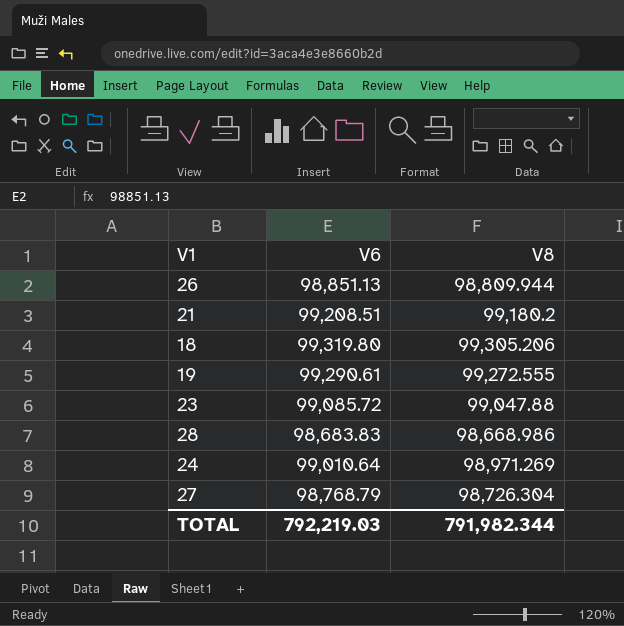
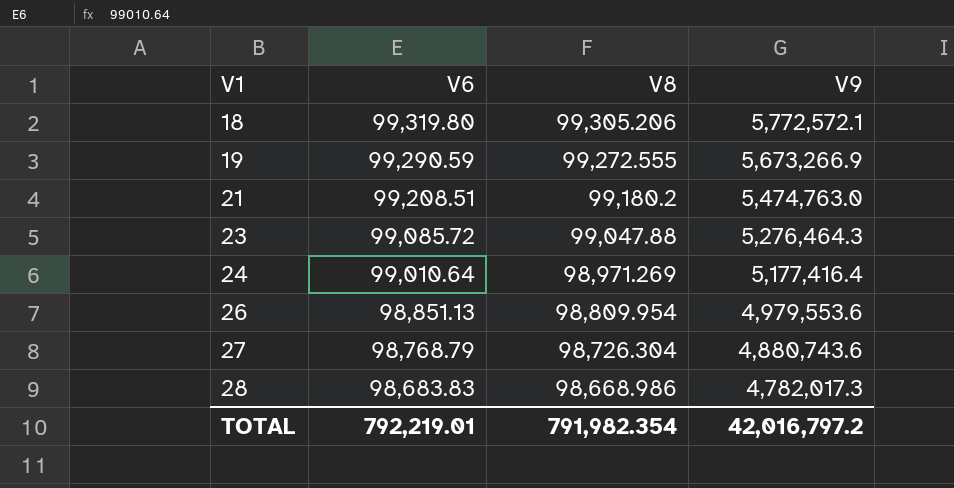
row order: none -> V1 ascending
column V9 | position: none -> 4
19 | V6: 99,290.61 -> 99,290.59
26 | V8: 98,809.944 -> 98,809.954
TOTAL | V6: 792,219.03 -> 792,219.01
TOTAL | V8: 791,982.344 -> 791,982.354

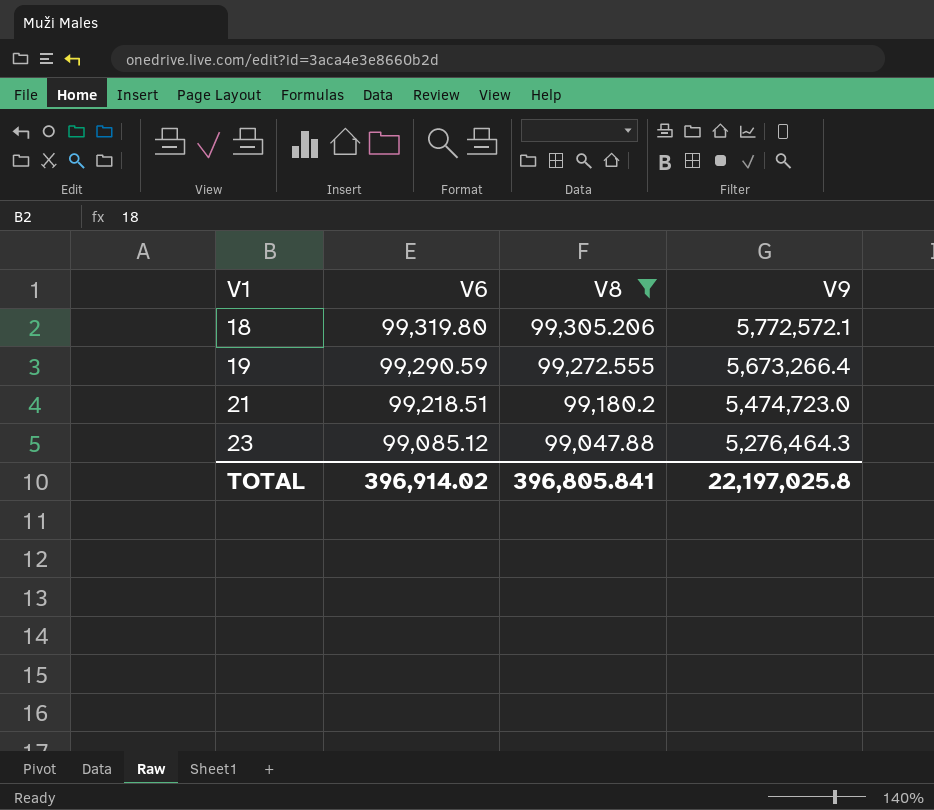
filter: none -> V8 >= 99,047.88
19 | V9: 5,673,266.9 -> 5,673,266.4
21 | V6: 99,208.51 -> 99,218.51
21 | V9: 5,474,763.0 -> 5,474,723.0
23 | V6: 99,085.72 -> 99,085.12
TOTAL | V6: 792,219.01 -> 396,914.02
TOTAL | V8: 791,982.354 -> 396,805.841
TOTAL | V9: 42,016,797.2 -> 22,197,025.8

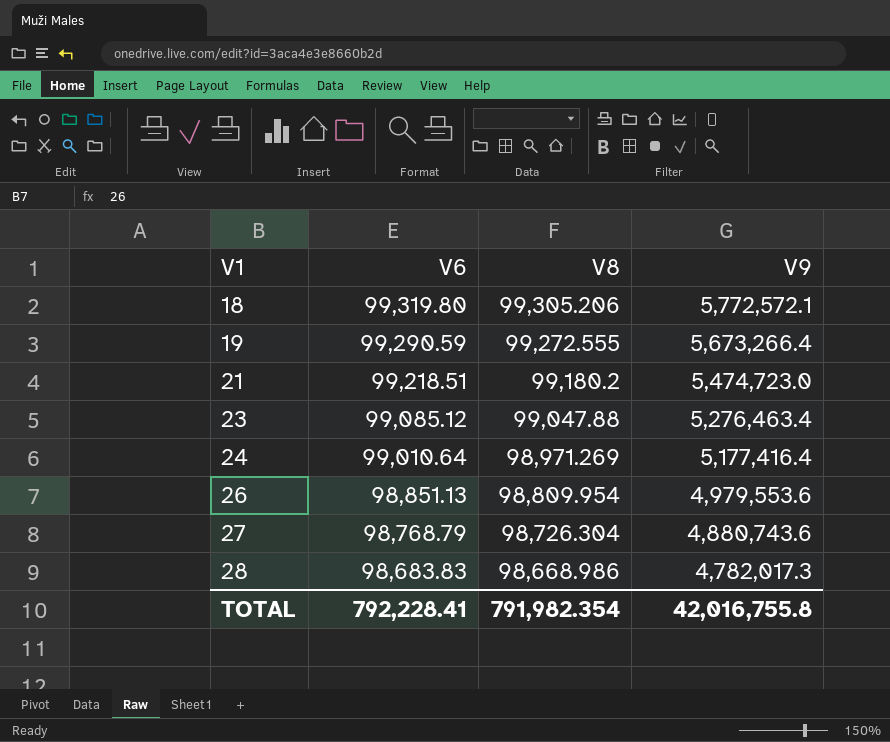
filter: V8 >= 99,047.88 -> none
23 | V9: 5,276,464.3 -> 5,276,463.4
TOTAL | V6: 396,914.02 -> 792,228.41
TOTAL | V8: 396,805.841 -> 791,982.354
TOTAL | V9: 22,197,025.8 -> 42,016,755.8

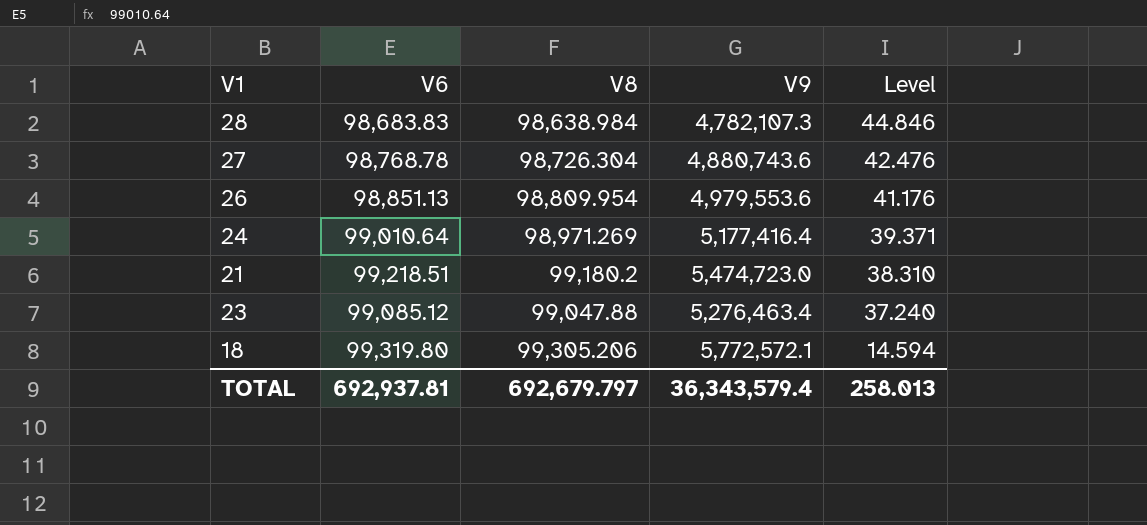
row order: V1 ascending -> Level descending
column Level | formula: none -> [V6] - [V8]
row 19: 99,290.59 | 99,272.555 | 5,673,266.4 -> none
28 | V8: 98,668.986 -> 98,638.984
28 | V9: 4,782,017.3 -> 4,782,107.3
27 | V6: 98,768.79 -> 98,768.78
TOTAL | V6: 792,228.41 -> 692,937.81
TOTAL | V8: 791,982.354 -> 692,679.797
TOTAL | V9: 42,016,755.8 -> 36,343,579.4

